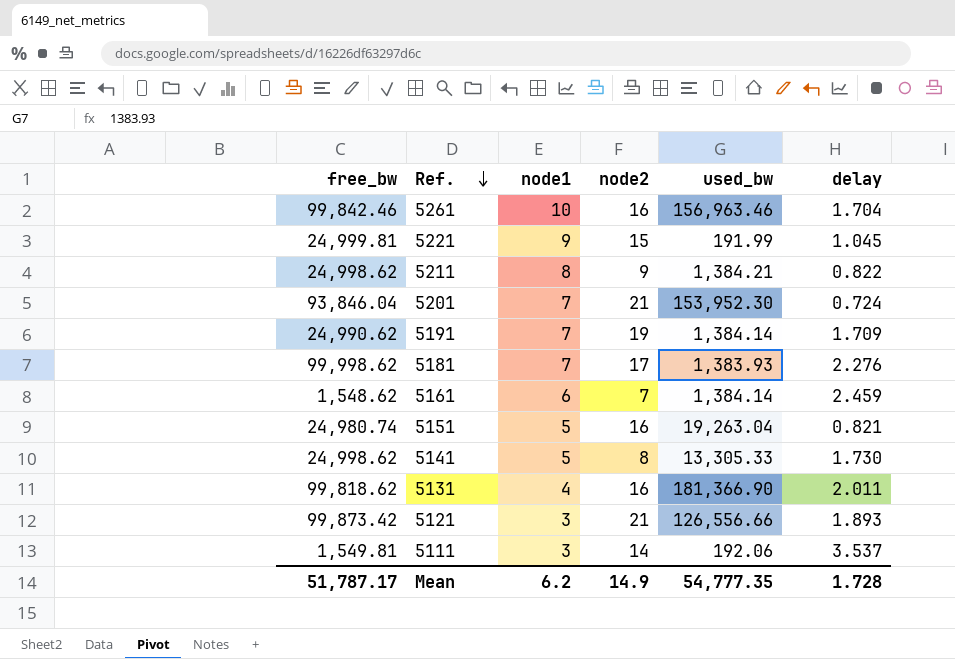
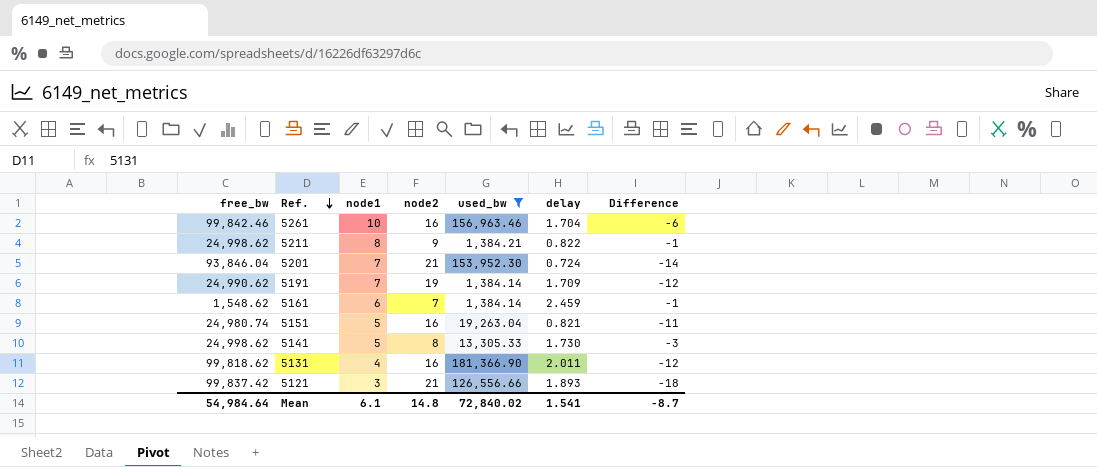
filter: none -> used_bw >= 1,384.14
column Difference | formula: none -> [node1] - [node2]
5121 | free_bw: 99,873.42 -> 99,837.42
Mean | free_bw: 51,787.17 -> 54,984.64
Mean | node1: 6.2 -> 6.1
Mean | node2: 14.9 -> 14.8
Mean | used_bw: 54,777.35 -> 72,840.02
Mean | delay: 1.728 -> 1.541

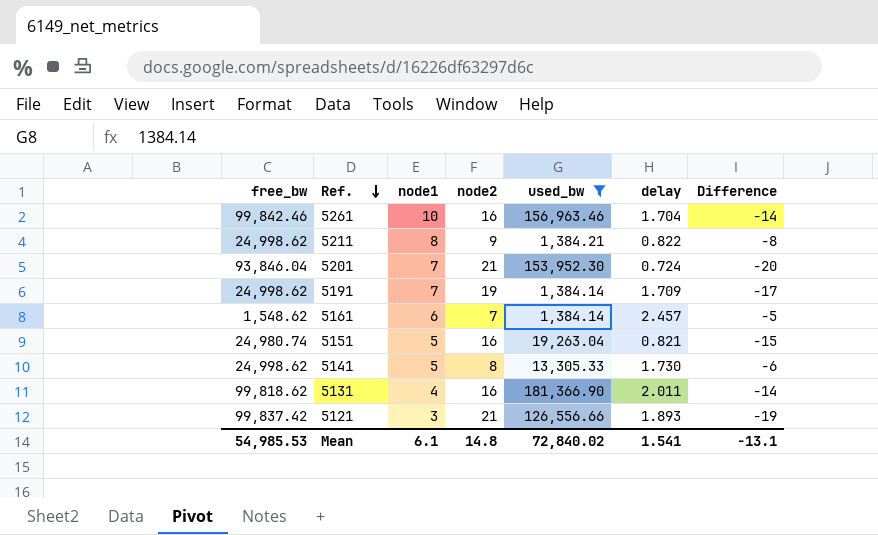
column Difference | formula: [node1] - [node2] -> [delay] - [node2]
5191 | free_bw: 24,990.62 -> 24,998.62
5161 | delay: 2.459 -> 2.457
Mean | free_bw: 54,984.64 -> 54,985.53
Mean | Difference: -8.7 -> -13.1

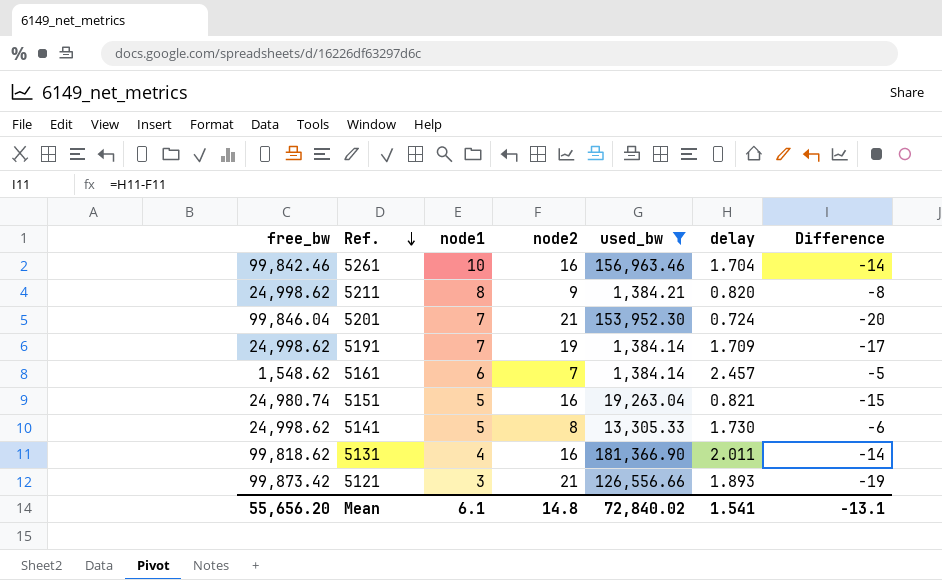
5211 | delay: 0.822 -> 0.820
5201 | free_bw: 93,846.04 -> 99,846.04
5121 | free_bw: 99,837.42 -> 99,873.42
Mean | free_bw: 54,985.53 -> 55,656.20

